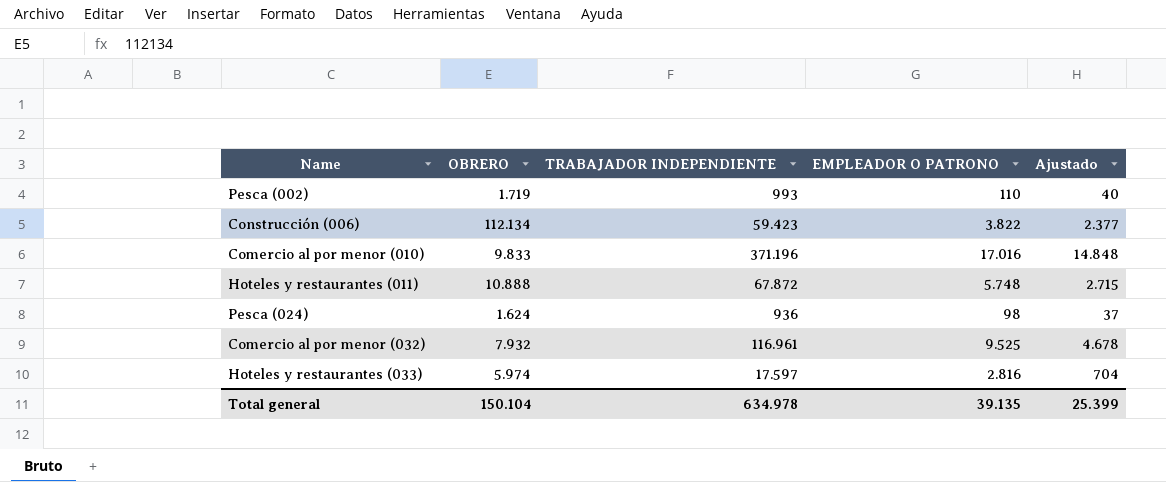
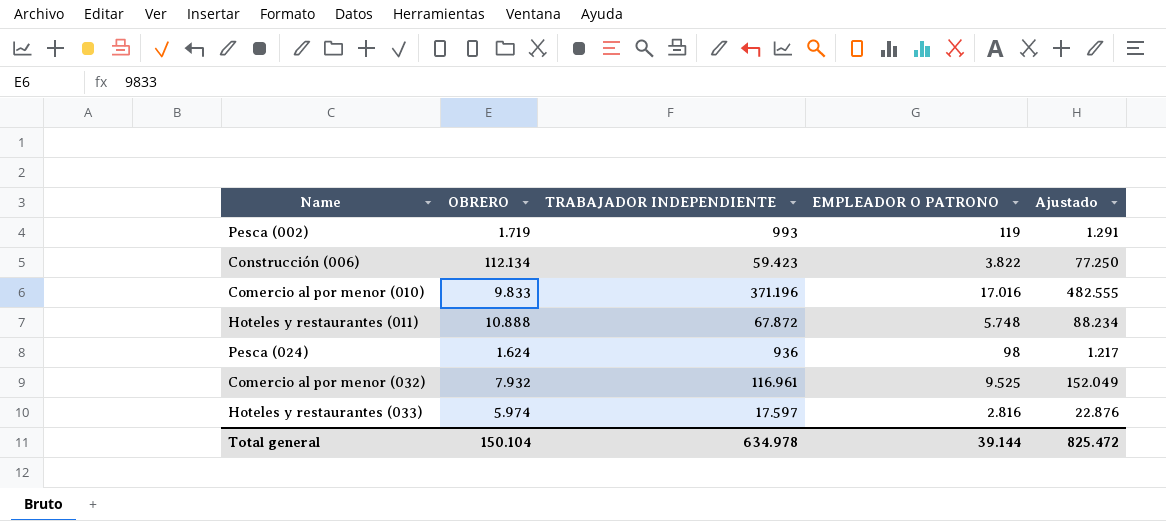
column Ajustado | formula: [TRABAJADOR INDEPENDIENTE] * 0,04 -> [TRABAJADOR INDEPENDIENTE] * 1,3
Pesca (002) | EMPLEADOR O PATRONO: 110 -> 119
Total general | EMPLEADOR O PATRONO: 39.135 -> 39.144
Total general | Ajustado: 25.399 -> 825.472

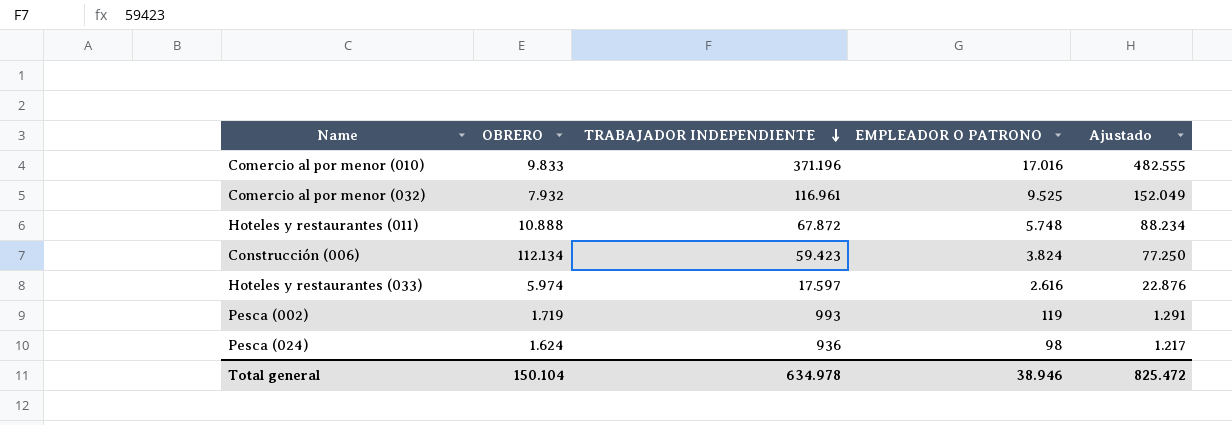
row order: none -> TRABAJADOR INDEPENDIENTE descending
Construcción (006) | EMPLEADOR O PATRONO: 3.822 -> 3.824
Hoteles y restaurantes (033) | EMPLEADOR O PATRONO: 2.816 -> 2.616
Total general | EMPLEADOR O PATRONO: 39.144 -> 38.946

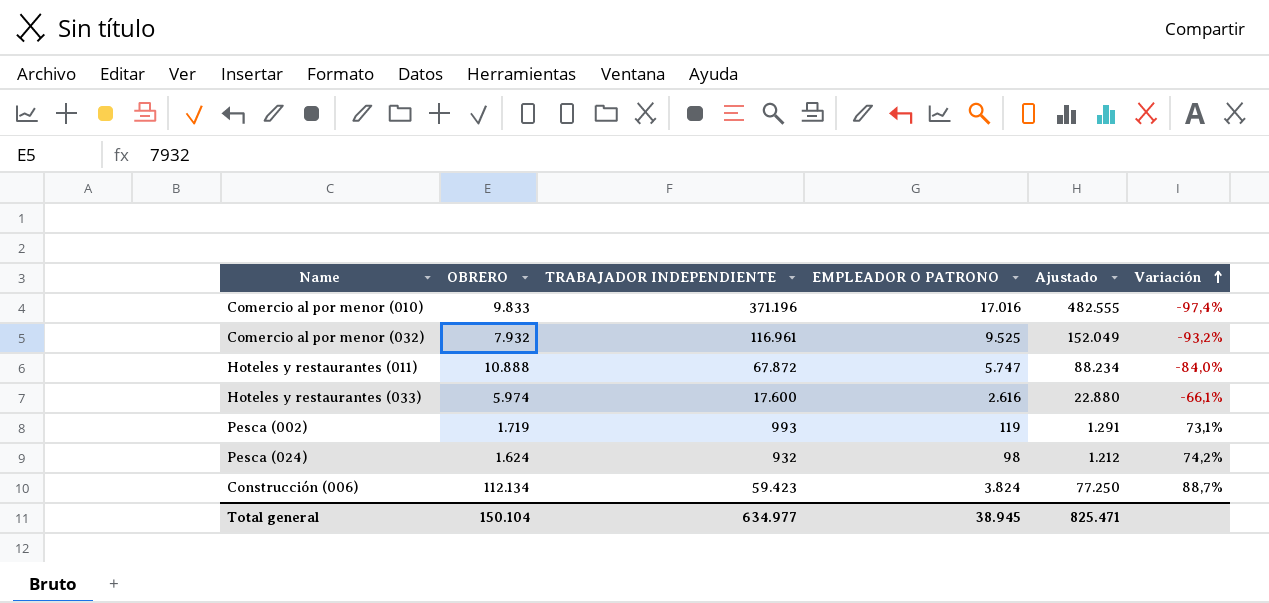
row order: TRABAJADOR INDEPENDIENTE descending -> Variación ascending
column Variación | formula: none -> ([OBRERO] - [TRABAJADOR INDEPENDIENTE]) / [TRABAJADOR INDEPENDIENTE]
Hoteles y restaurantes (011) | EMPLEADOR O PATRONO: 5.748 -> 5.747
Hoteles y restaurantes (033) | TRABAJADOR INDEPENDIENTE: 17.597 -> 17.600
Hoteles y restaurantes (033) | Ajustado: 22.876 -> 22.880
Pesca (024) | TRABAJADOR INDEPENDIENTE: 936 -> 932
Pesca (024) | Ajustado: 1.217 -> 1.212
Total general | TRABAJADOR INDEPENDIENTE: 634.978 -> 634.977
Total general | EMPLEADOR O PATRONO: 38.946 -> 38.945
Total general | Ajustado: 825.472 -> 825.471

